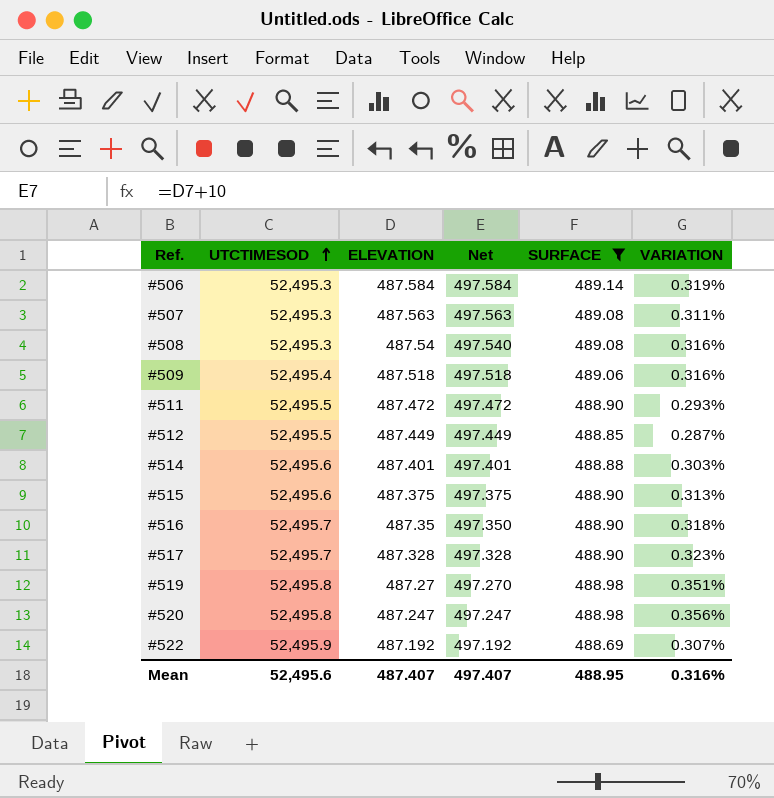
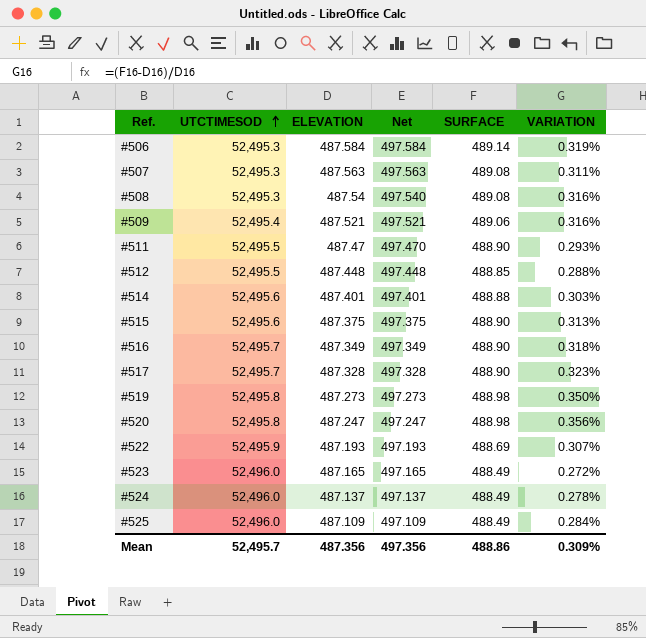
filter: SURFACE != 488.49 -> none
#509 | ELEVATION: 487.518 -> 487.521
#509 | Net: 497.518 -> 497.521
#511 | ELEVATION: 487.472 -> 487.47
#511 | Net: 497.472 -> 497.470
#512 | ELEVATION: 487.449 -> 487.448
#512 | Net: 497.449 -> 497.448
#512 | VARIATION: 0.287% -> 0.288%
#516 | ELEVATION: 487.35 -> 487.349
#516 | Net: 497.350 -> 497.349
#519 | ELEVATION: 487.27 -> 487.273
#519 | Net: 497.270 -> 497.273
#519 | VARIATION: 0.351% -> 0.350%
#522 | ELEVATION: 487.192 -> 487.193
#522 | Net: 497.192 -> 497.193
Mean | UTCTIMESOD: 52,495.6 -> 52,495.7
Mean | ELEVATION: 487.407 -> 487.356
Mean | Net: 497.407 -> 497.356
Mean | SURFACE: 488.95 -> 488.86
Mean | VARIATION: 0.316% -> 0.309%

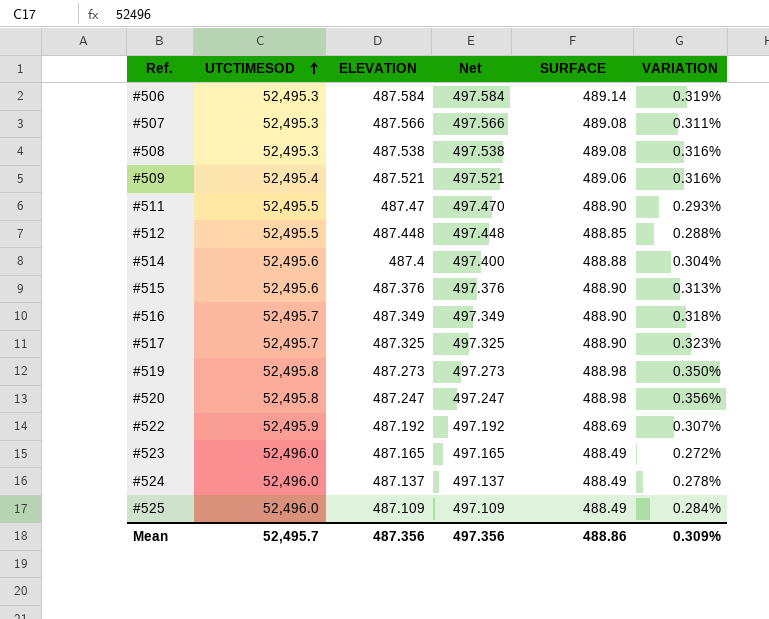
#507 | ELEVATION: 487.563 -> 487.566
#507 | Net: 497.563 -> 497.566
#508 | ELEVATION: 487.54 -> 487.538
#508 | Net: 497.540 -> 497.538
#514 | ELEVATION: 487.401 -> 487.4
#514 | Net: 497.401 -> 497.400
#514 | VARIATION: 0.303% -> 0.304%
#515 | ELEVATION: 487.375 -> 487.376
#515 | Net: 497.375 -> 497.376
#517 | ELEVATION: 487.328 -> 487.325
#517 | Net: 497.328 -> 497.325
#522 | ELEVATION: 487.193 -> 487.192
#522 | Net: 497.193 -> 497.192

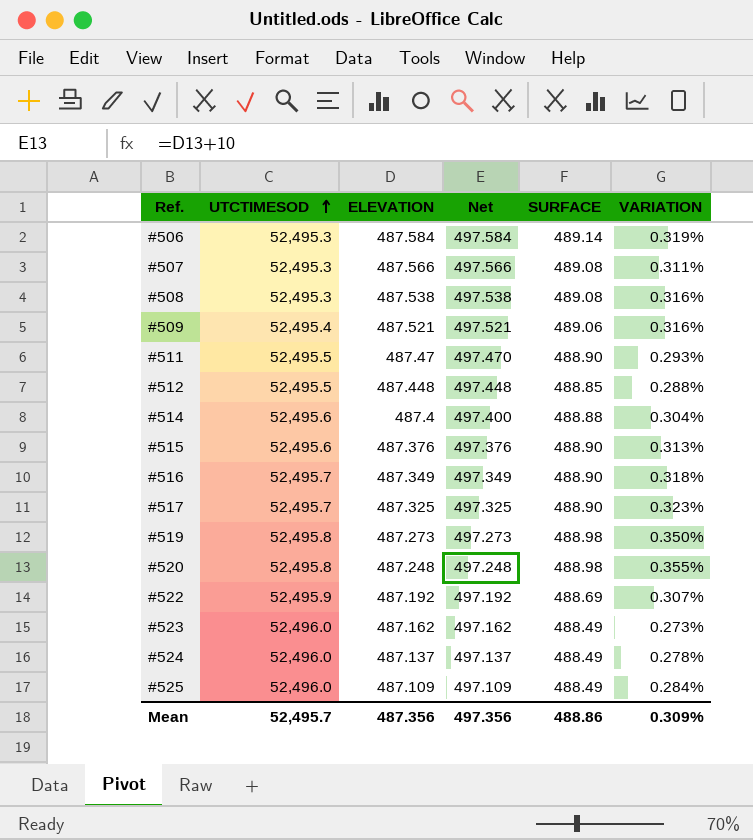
#520 | ELEVATION: 487.247 -> 487.248
#520 | Net: 497.247 -> 497.248
#520 | VARIATION: 0.356% -> 0.355%
#523 | ELEVATION: 487.165 -> 487.162
#523 | Net: 497.165 -> 497.162
#523 | VARIATION: 0.272% -> 0.273%

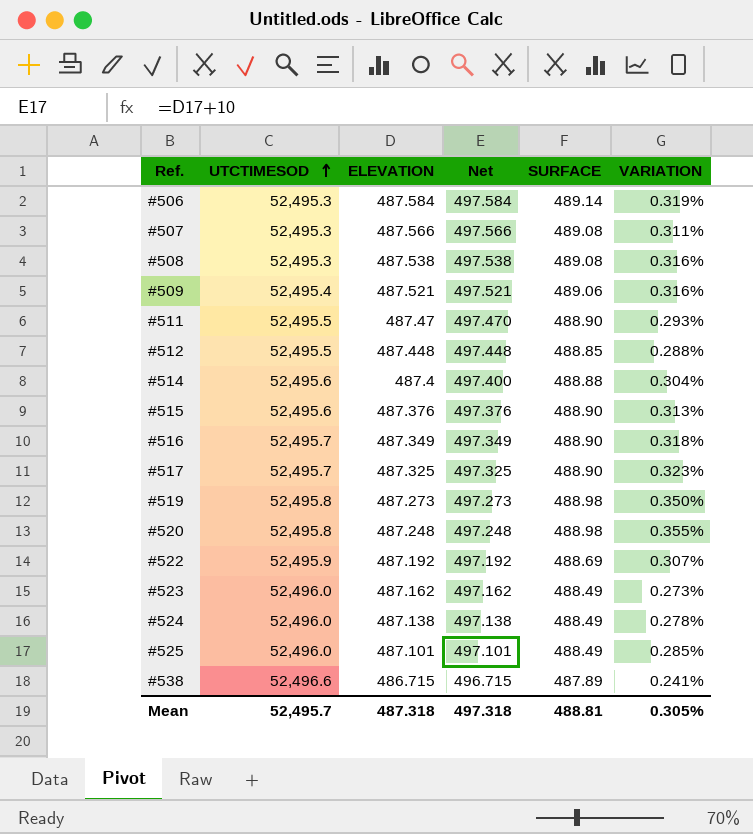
#524 | ELEVATION: 487.137 -> 487.138
#524 | Net: 497.137 -> 497.138
#525 | ELEVATION: 487.109 -> 487.101
#525 | Net: 497.109 -> 497.101
#525 | VARIATION: 0.284% -> 0.285%
row #538: none -> 52,496.6 | 486.715 | 496.715 | 487.89 | 0.241%
Mean | ELEVATION: 487.356 -> 487.318
Mean | Net: 497.356 -> 497.318
Mean | SURFACE: 488.86 -> 488.81
Mean | VARIATION: 0.309% -> 0.305%

